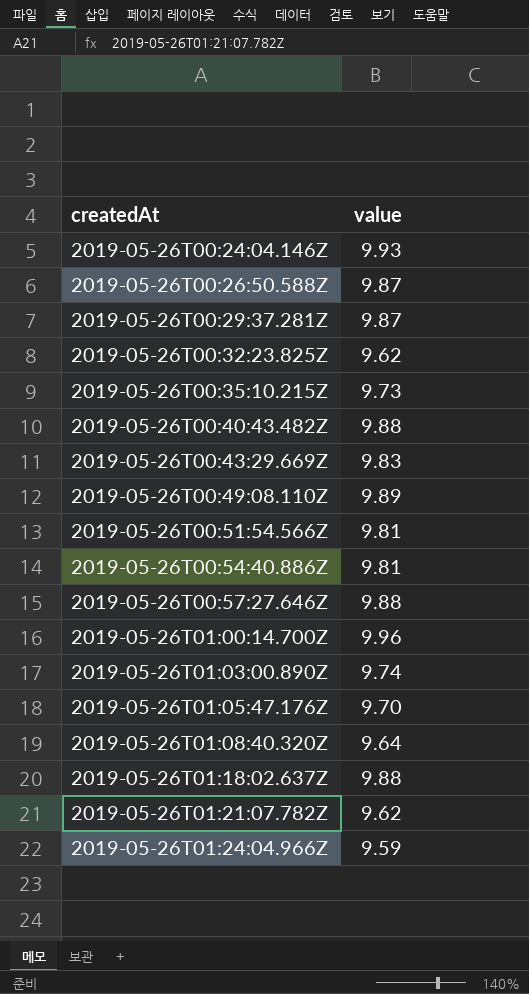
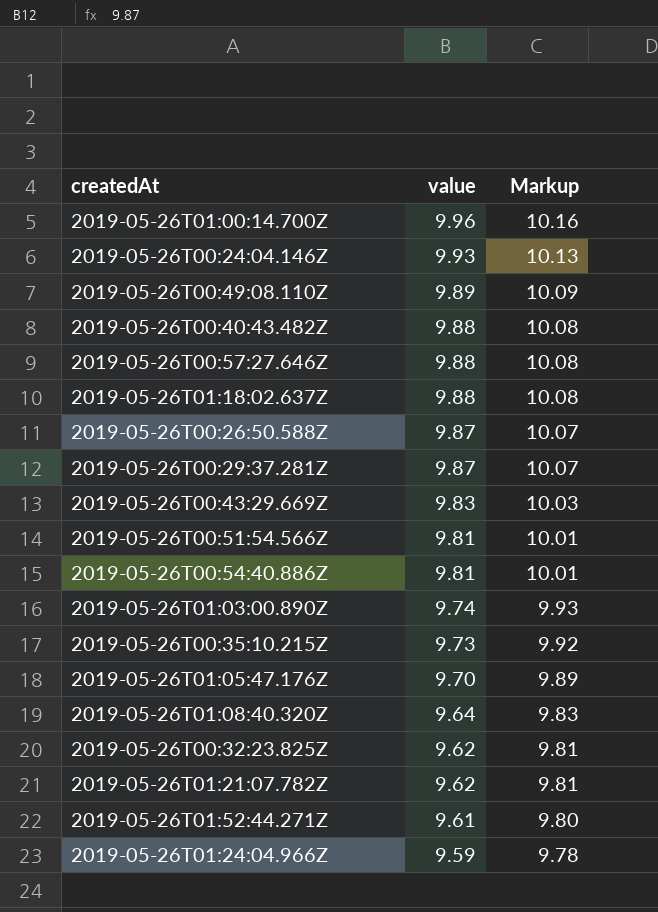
row order: createdAt ascending -> value descending
column Markup | formula: none -> [value] * 1.02
row 2019-05-26T01:52:44.271Z: none -> 9.61 | 9.80

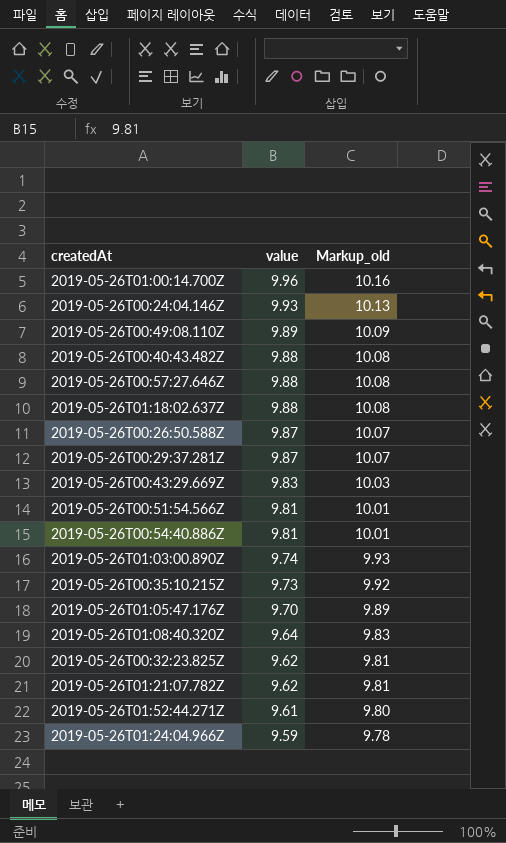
column name: Markup -> Markup_old

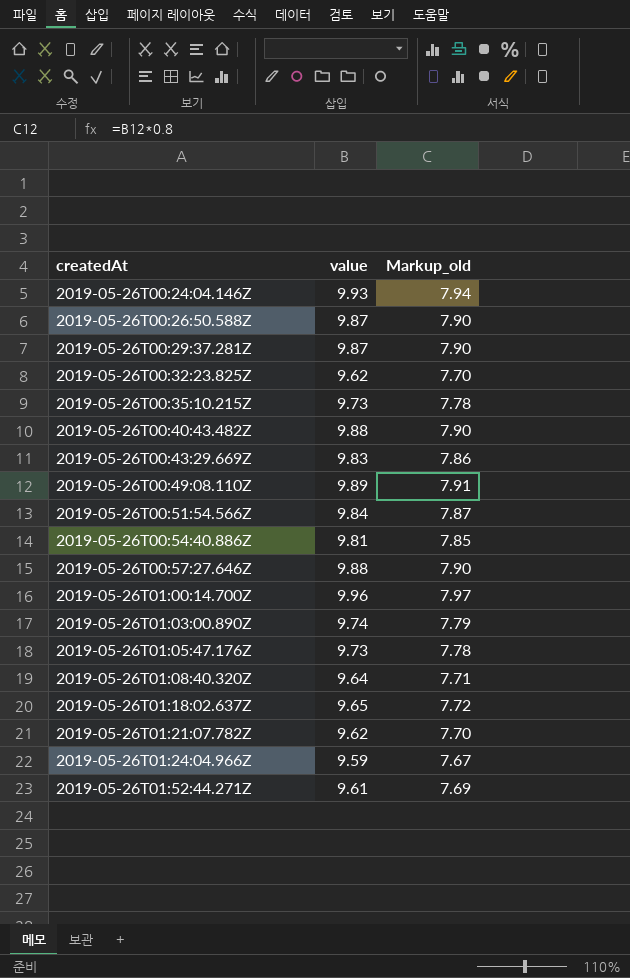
row order: value descending -> createdAt ascending
column Markup_old | formula: [value] * 1.02 -> [value] * 0.8
2019-05-26T00:51:54.566Z | value: 9.81 -> 9.84
2019-05-26T01:05:47.176Z | value: 9.70 -> 9.73
2019-05-26T01:18:02.637Z | value: 9.88 -> 9.65

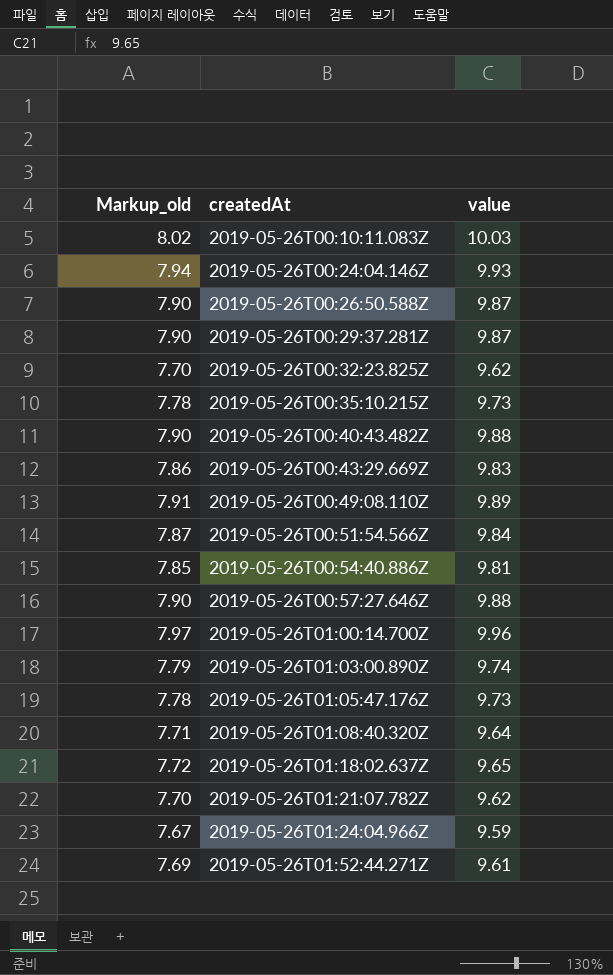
column Markup_old | position: 3 -> 1
row 2019-05-26T00:10:11.083Z: none -> 8.02 | 10.03

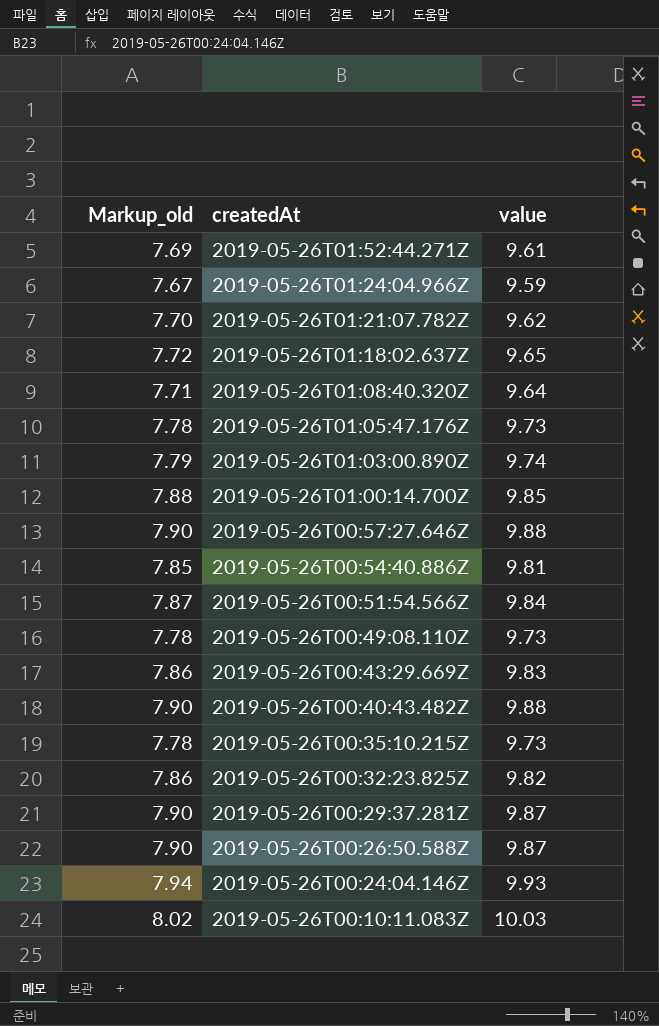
row order: createdAt ascending -> createdAt descending
2019-05-26T01:00:14.700Z | Markup_old: 7.97 -> 7.88
2019-05-26T01:00:14.700Z | value: 9.96 -> 9.85
2019-05-26T00:49:08.110Z | Markup_old: 7.91 -> 7.78
2019-05-26T00:49:08.110Z | value: 9.89 -> 9.73
2019-05-26T00:32:23.825Z | Markup_old: 7.70 -> 7.86
2019-05-26T00:32:23.825Z | value: 9.62 -> 9.82

